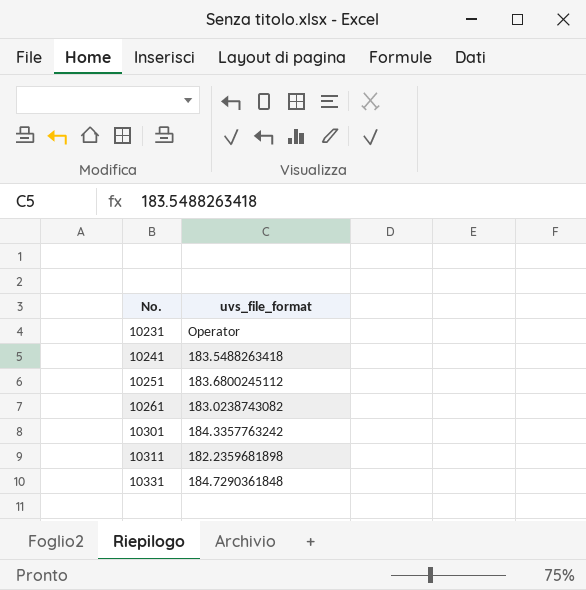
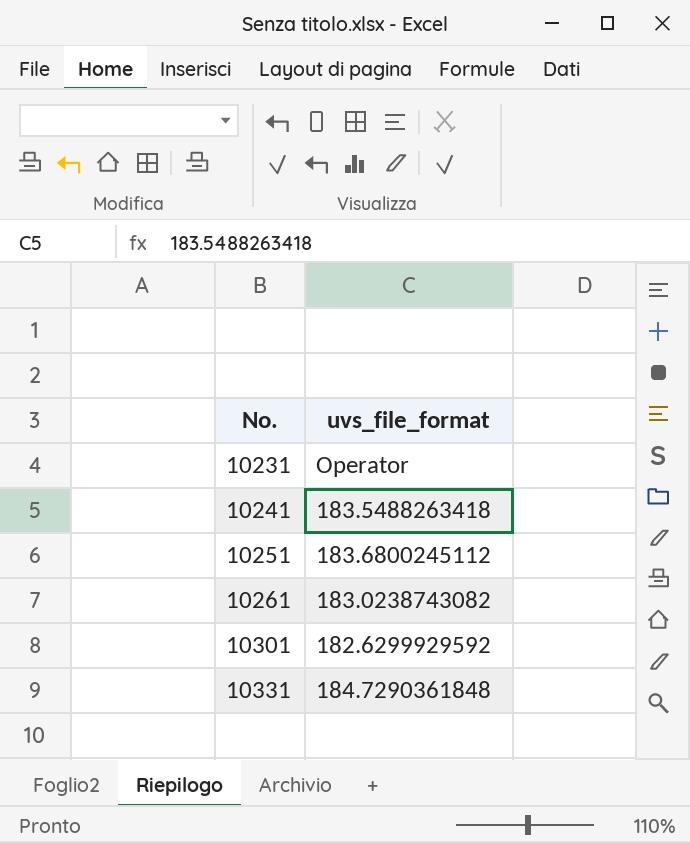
row 10311: 182.2359681898 -> none
10301 | uvs_file_format: 184.3357763242 -> 182.6299929592

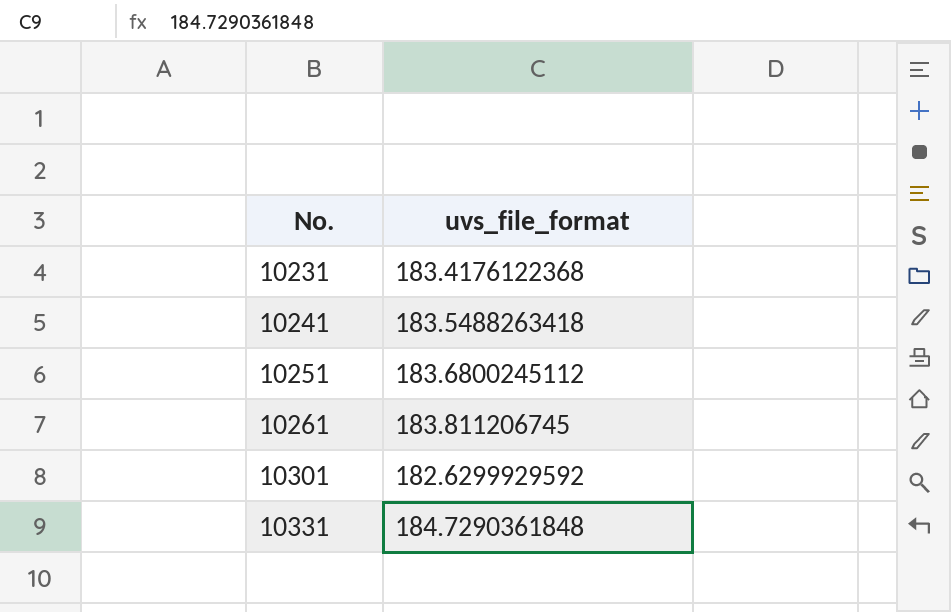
10231 | uvs_file_format: Operator -> 183.4176122368
10261 | uvs_file_format: 183.0238743082 -> 183.811206745

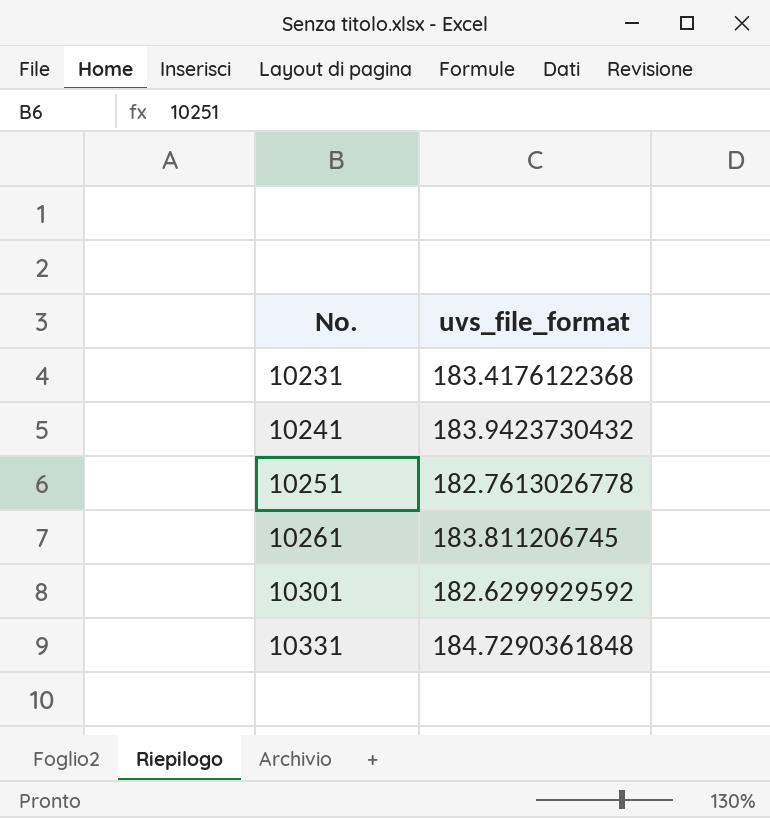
10241 | uvs_file_format: 183.5488263418 -> 183.9423730432
10251 | uvs_file_format: 183.6800245112 -> 182.7613026778

